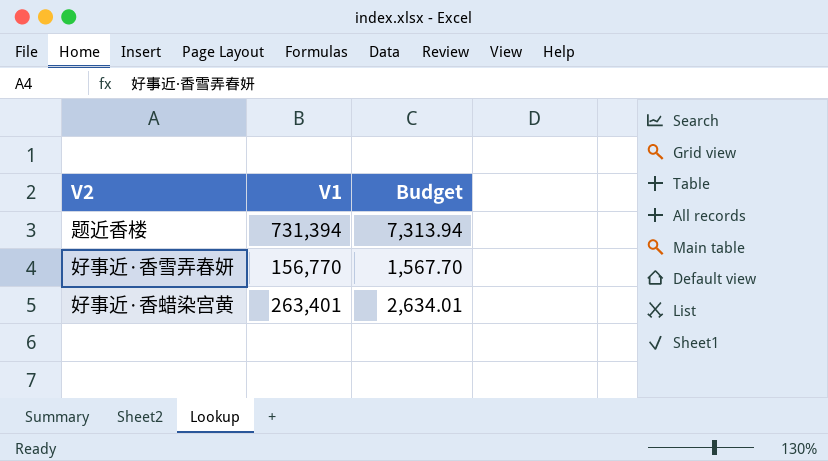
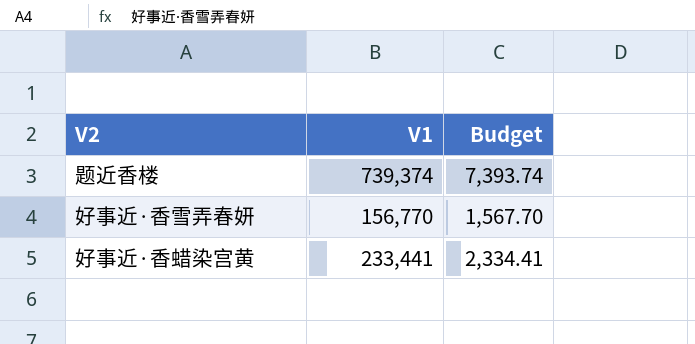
题近香楼 | V1: 731,394 -> 739,374
题近香楼 | Budget: 7,313.94 -> 7,393.74
好事近·香蜡染宫黄 | V1: 263,401 -> 233,441
好事近·香蜡染宫黄 | Budget: 2,634.01 -> 2,334.41

